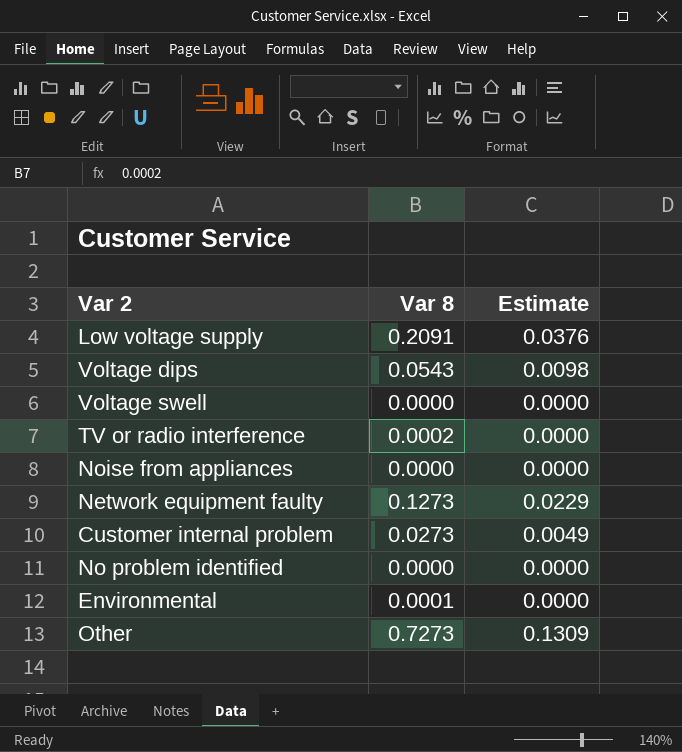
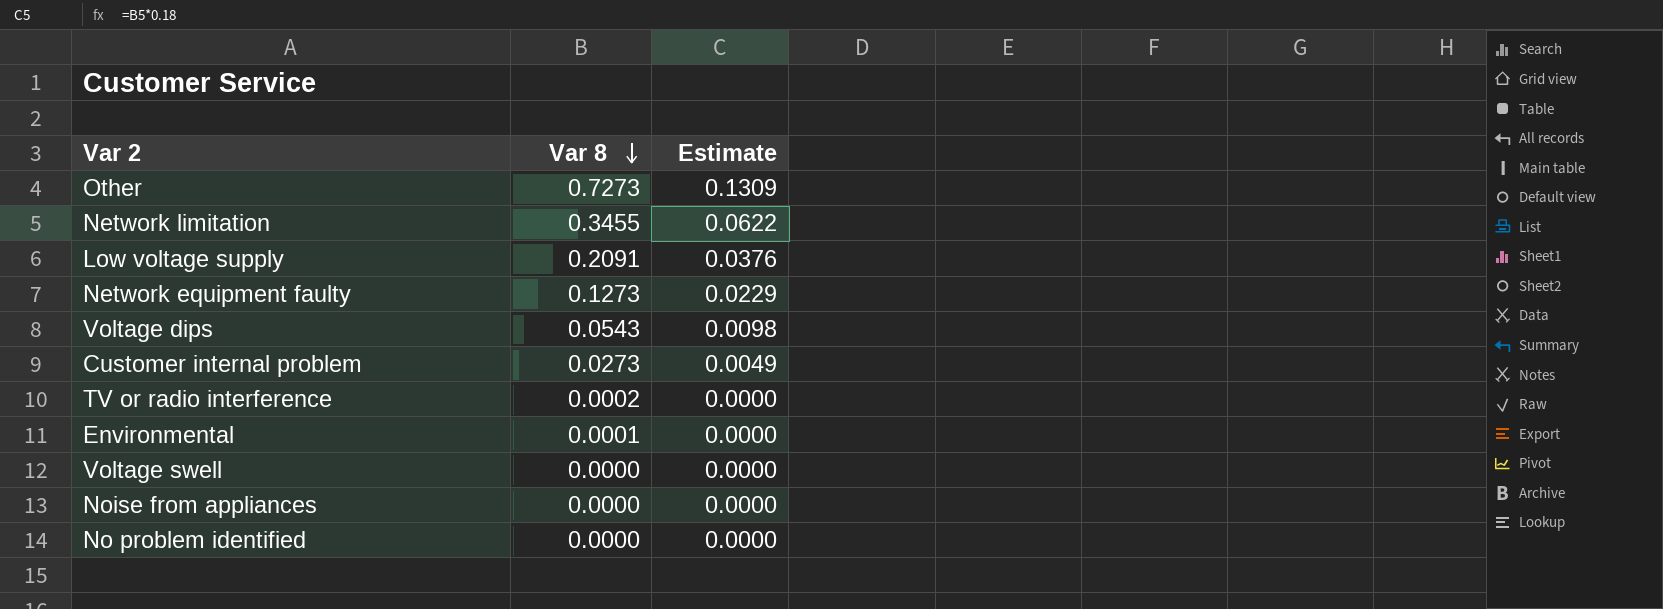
row order: none -> Var 8 descending
row Network limitation: none -> 0.3455 | 0.0622

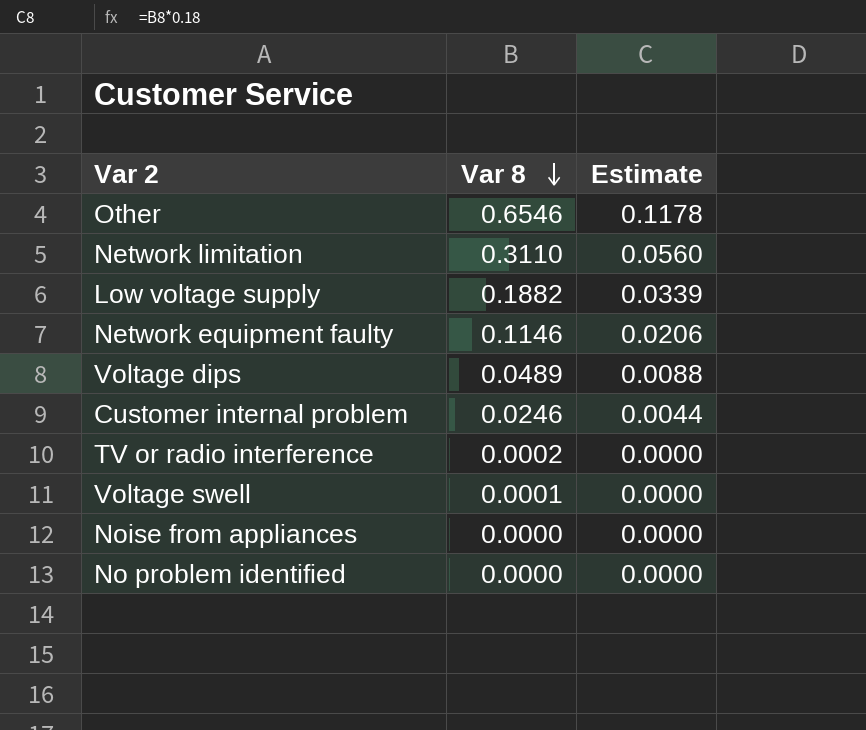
row Environmental: 0.0001 | 0.0000 -> none
Other | Var 8: 0.7273 -> 0.6546
Other | Estimate: 0.1309 -> 0.1178
Network limitation | Var 8: 0.3455 -> 0.3110
Network limitation | Estimate: 0.0622 -> 0.0560
Low voltage supply | Var 8: 0.2091 -> 0.1882
Low voltage supply | Estimate: 0.0376 -> 0.0339
Network equipment faulty | Var 8: 0.1273 -> 0.1146
Network equipment faulty | Estimate: 0.0229 -> 0.0206
Voltage dips | Var 8: 0.0543 -> 0.0489
Voltage dips | Estimate: 0.0098 -> 0.0088
Customer internal problem | Var 8: 0.0273 -> 0.0246
Customer internal problem | Estimate: 0.0049 -> 0.0044
Voltage swell | Var 8: 0.0000 -> 0.0001

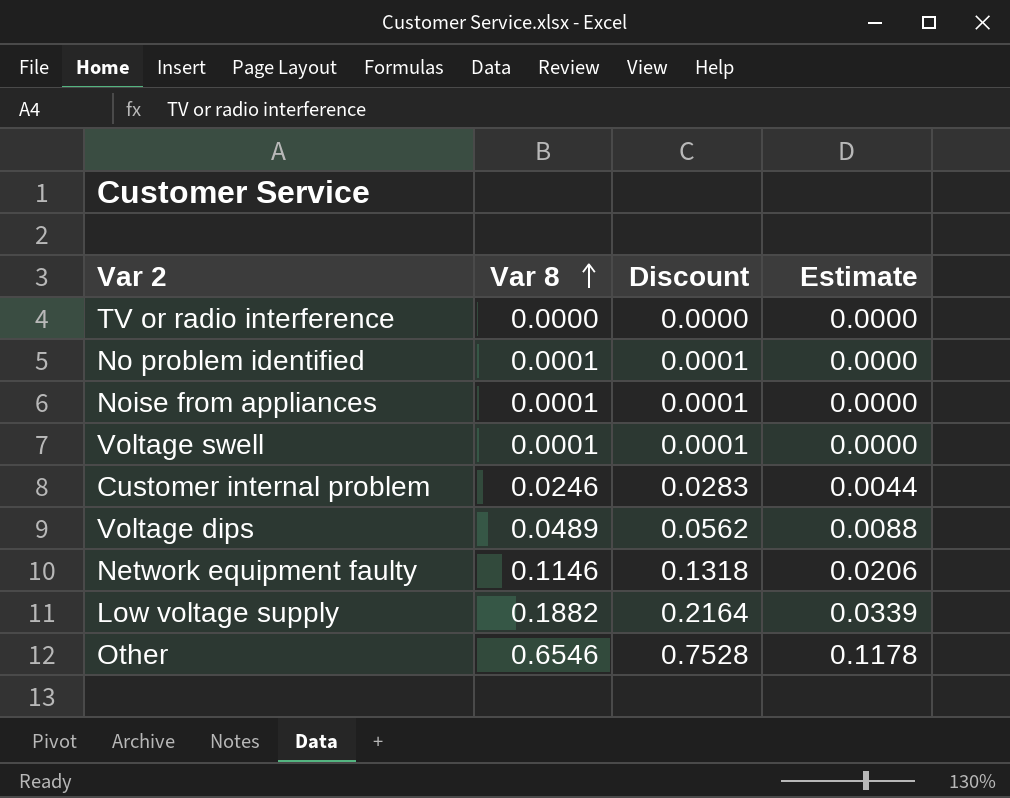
row order: Var 8 descending -> Var 8 ascending
column Discount | formula: none -> [Var 8] * 1.15
row Network limitation: 0.3110 | 0.0560 -> none
TV or radio interference | Var 8: 0.0002 -> 0.0000
No problem identified | Var 8: 0.0000 -> 0.0001
Noise from appliances | Var 8: 0.0000 -> 0.0001

